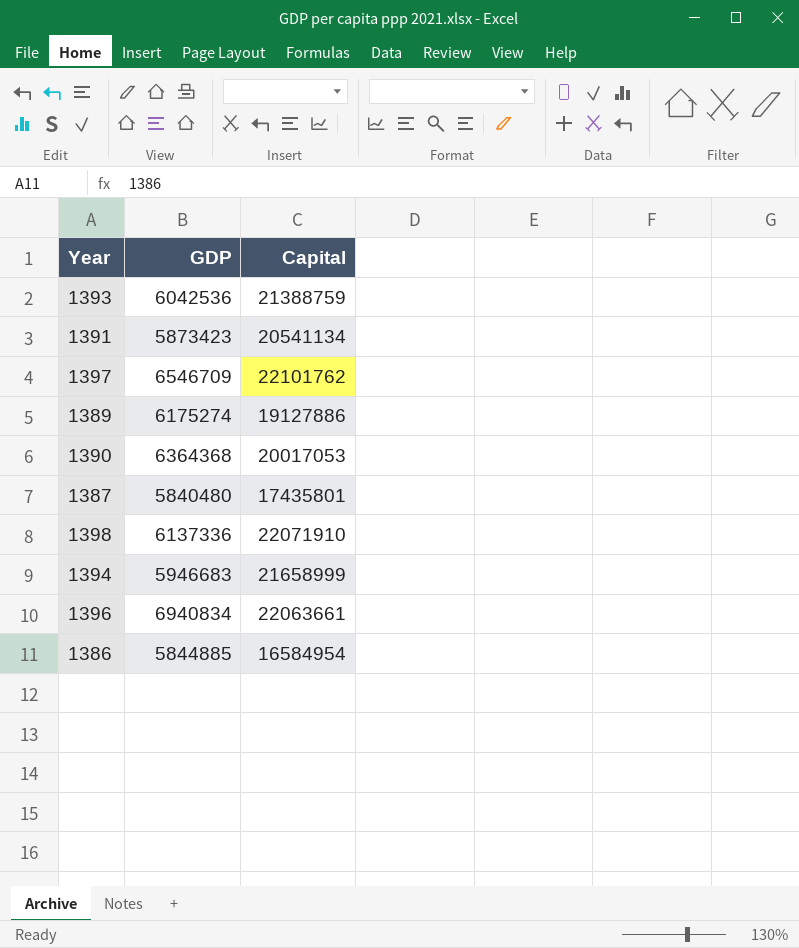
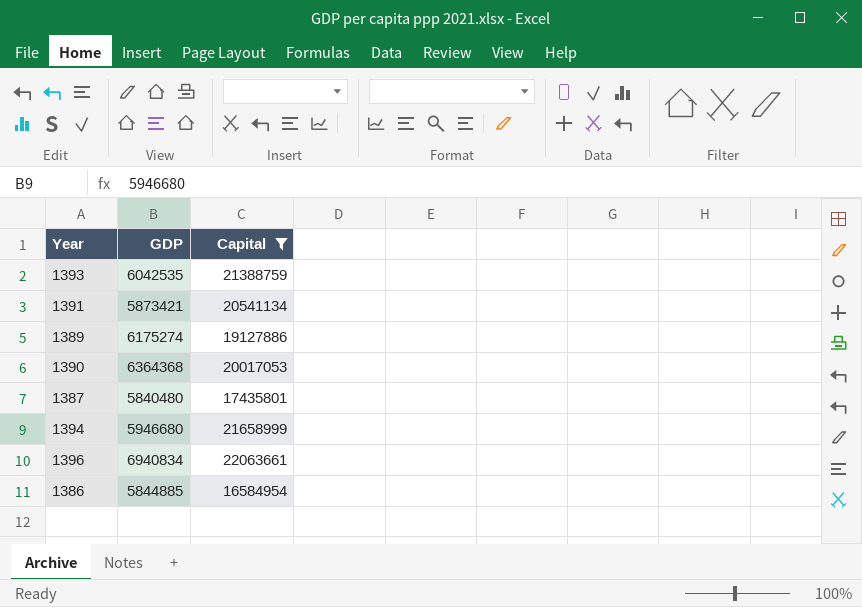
filter: none -> Capital <= 22063661
1393 | GDP: 6042536 -> 6042535
1391 | GDP: 5873423 -> 5873421
1394 | GDP: 5946683 -> 5946680

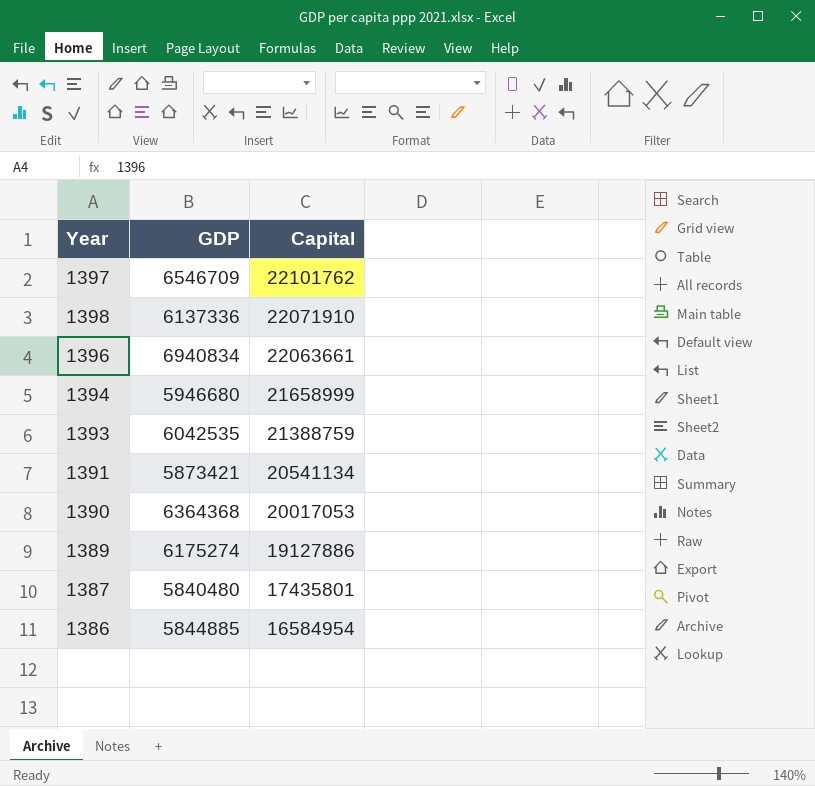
filter: Capital <= 22063661 -> none
row order: none -> Capital descending

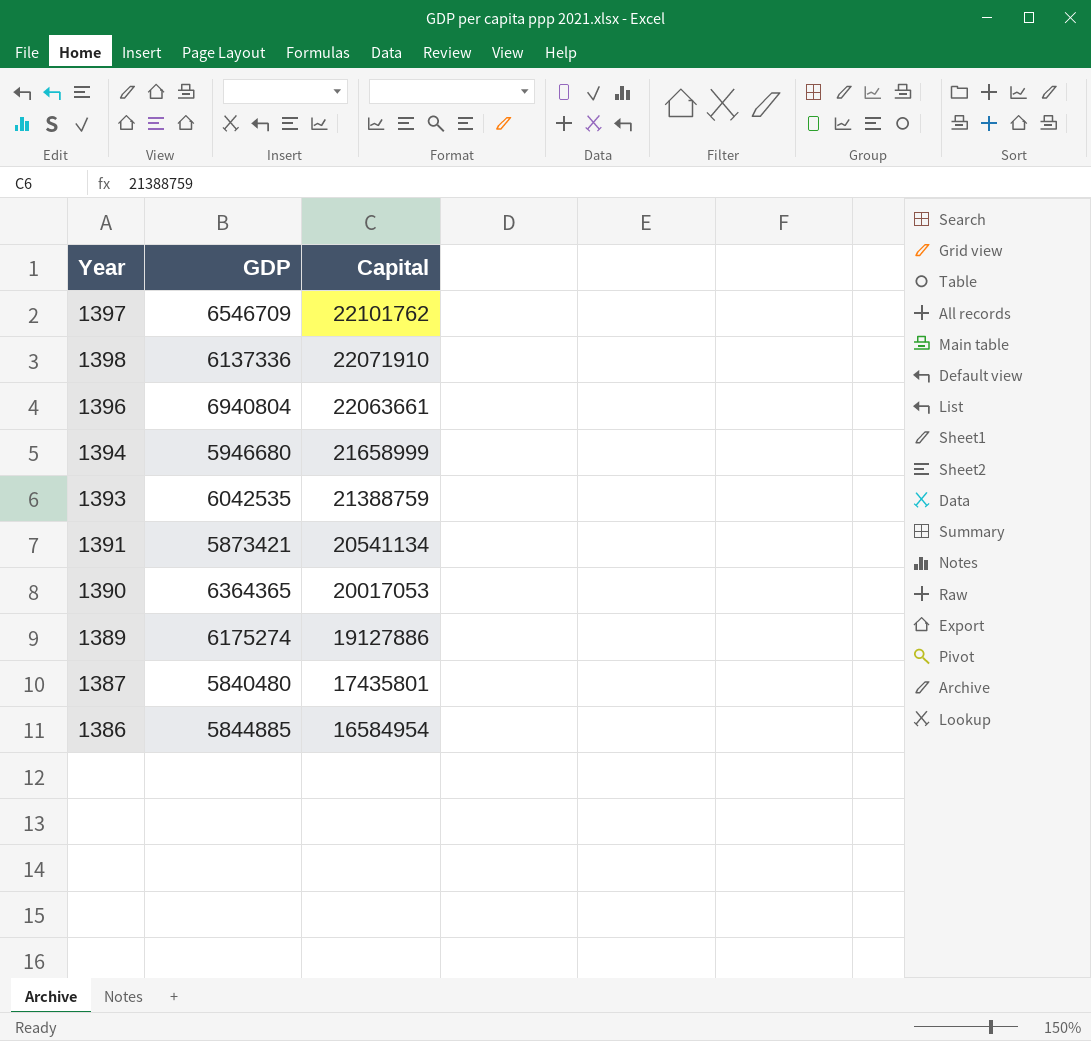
1396 | GDP: 6940834 -> 6940804
1390 | GDP: 6364368 -> 6364365

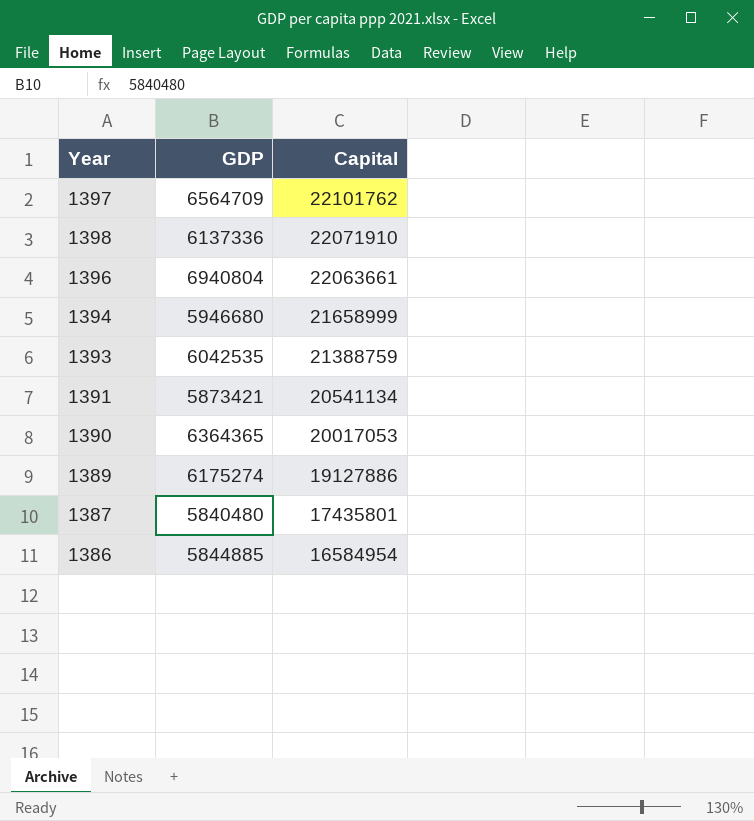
1397 | GDP: 6546709 -> 6564709

